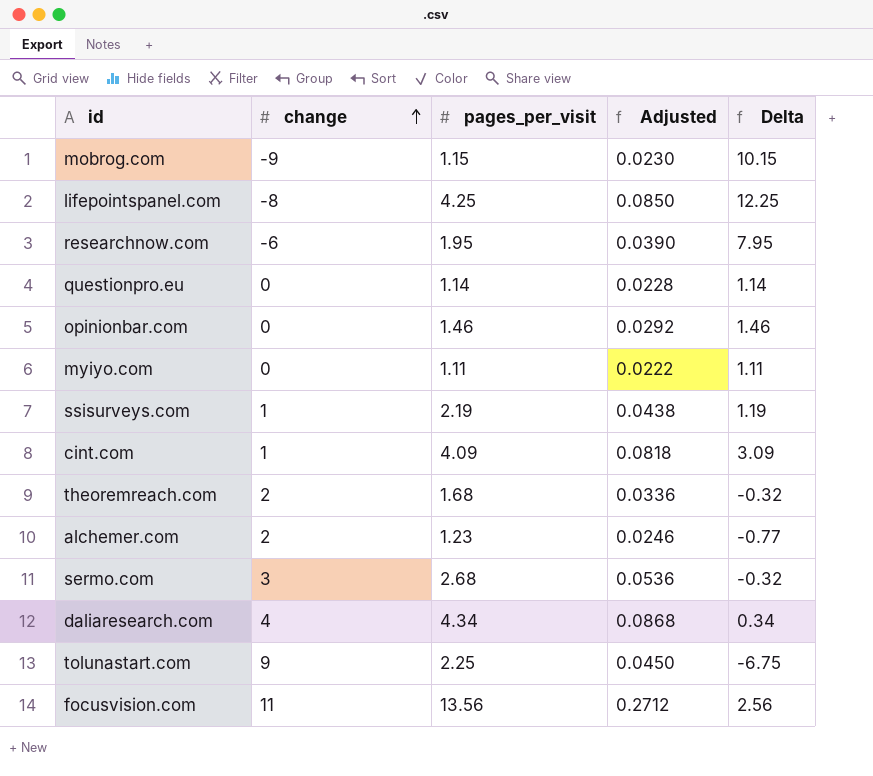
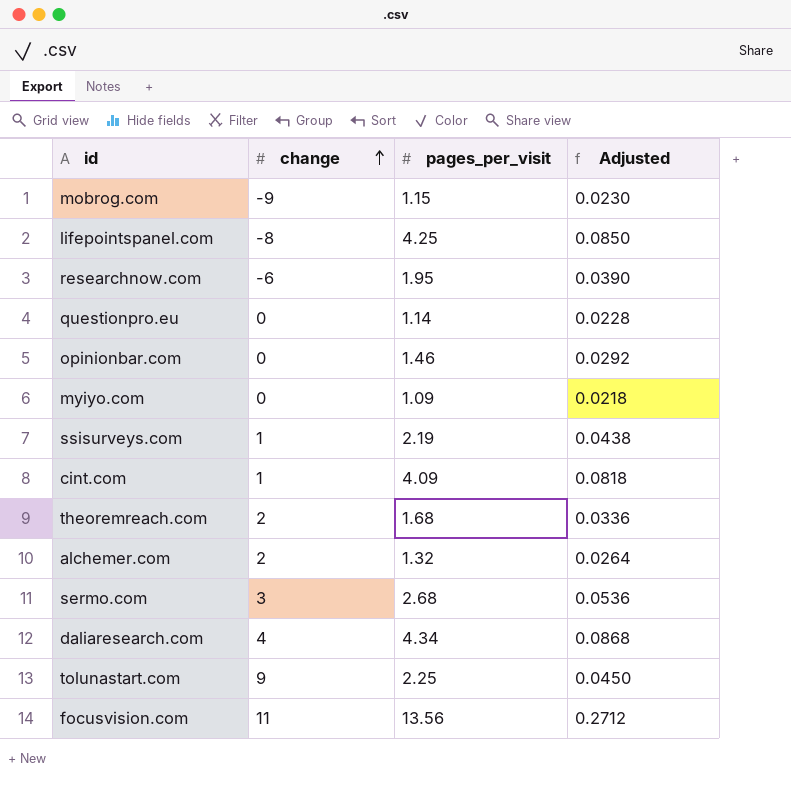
column Delta | formula: [pages_per_visit] - [change] -> none
myiyo.com | pages_per_visit: 1.11 -> 1.09
myiyo.com | Adjusted: 0.0222 -> 0.0218
alchemer.com | pages_per_visit: 1.23 -> 1.32
alchemer.com | Adjusted: 0.0246 -> 0.0264

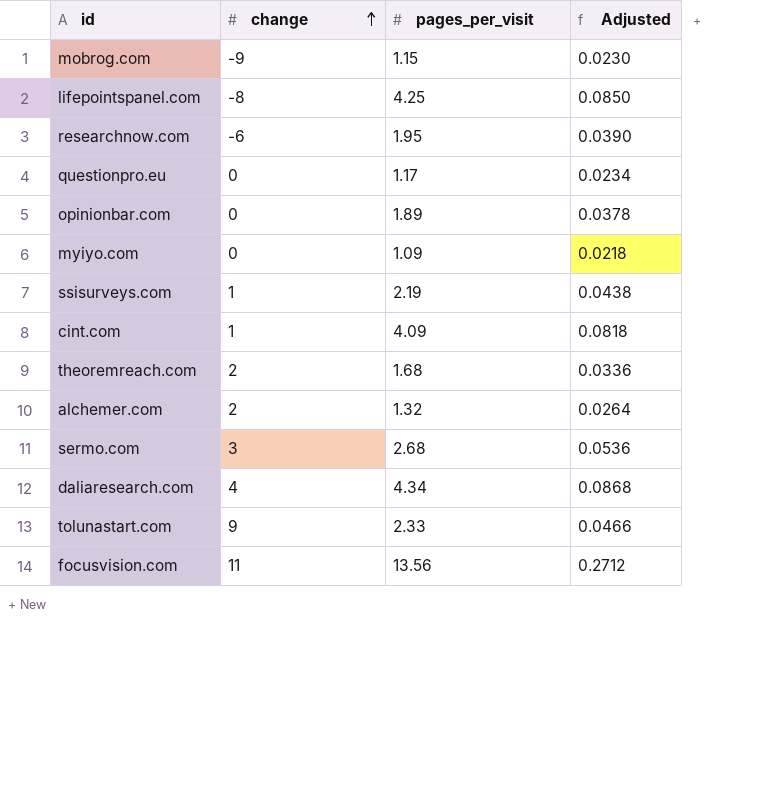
questionpro.eu | pages_per_visit: 1.14 -> 1.17
questionpro.eu | Adjusted: 0.0228 -> 0.0234
opinionbar.com | pages_per_visit: 1.46 -> 1.89
opinionbar.com | Adjusted: 0.0292 -> 0.0378
tolunastart.com | pages_per_visit: 2.25 -> 2.33
tolunastart.com | Adjusted: 0.0450 -> 0.0466

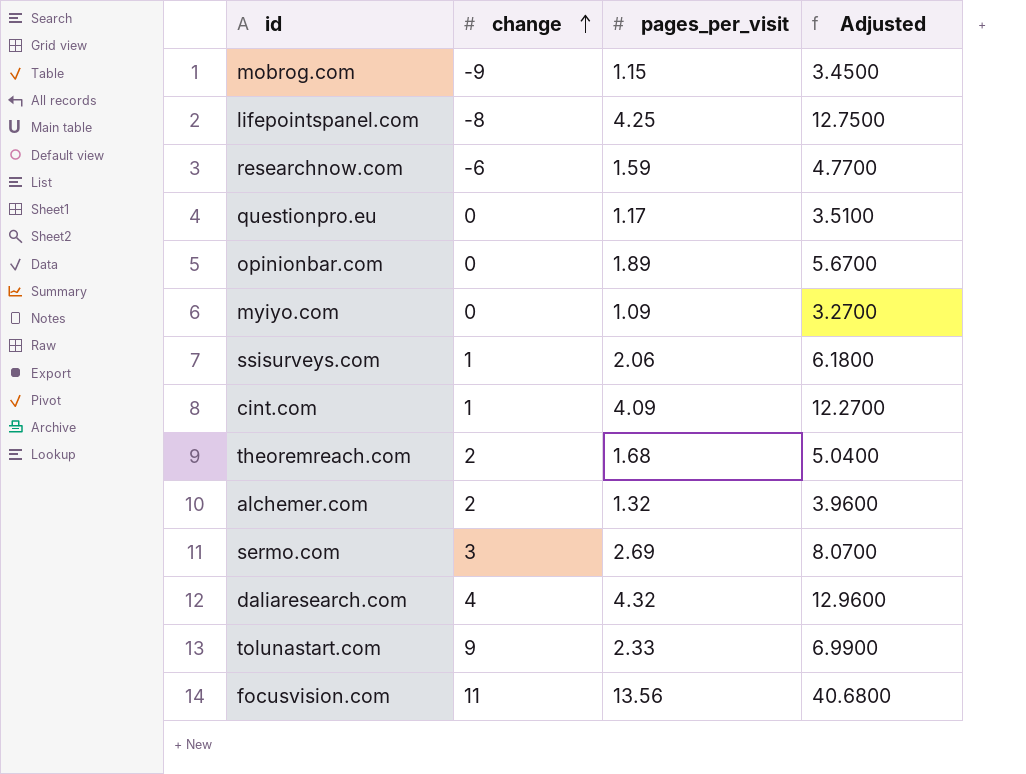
column Adjusted | formula: [pages_per_visit] * 0.02 -> [pages_per_visit] * 3
researchnow.com | pages_per_visit: 1.95 -> 1.59
ssisurveys.com | pages_per_visit: 2.19 -> 2.06
sermo.com | pages_per_visit: 2.68 -> 2.69
daliaresearch.com | pages_per_visit: 4.34 -> 4.32

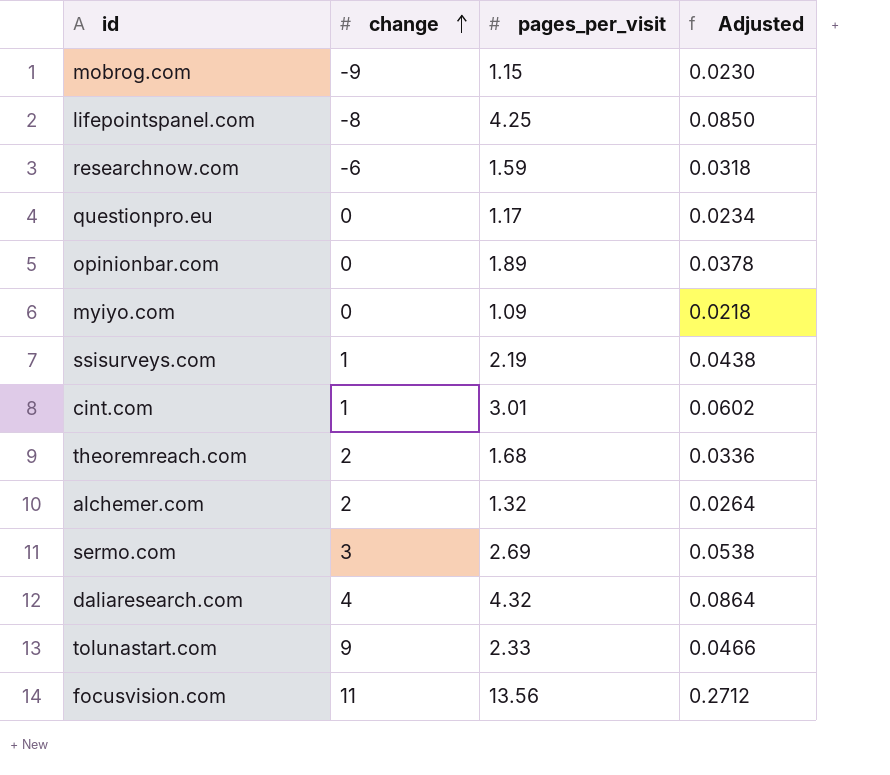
column Adjusted | formula: [pages_per_visit] * 3 -> [pages_per_visit] * 0.02
ssisurveys.com | pages_per_visit: 2.06 -> 2.19
cint.com | pages_per_visit: 4.09 -> 3.01

